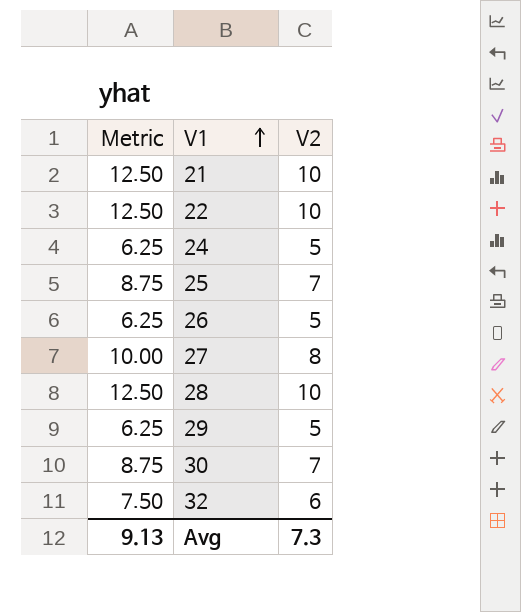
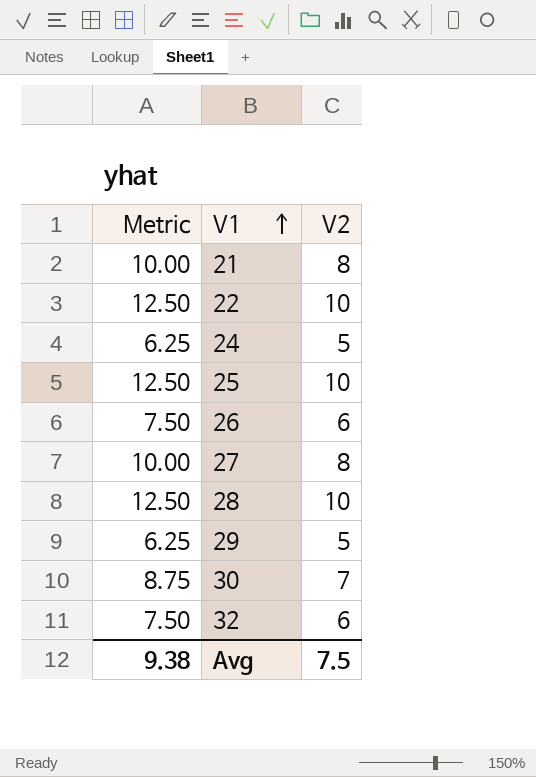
21 | Metric: 12.50 -> 10.00
21 | V2: 10 -> 8
25 | Metric: 8.75 -> 12.50
25 | V2: 7 -> 10
26 | Metric: 6.25 -> 7.50
26 | V2: 5 -> 6
Avg | Metric: 9.13 -> 9.38
Avg | V2: 7.3 -> 7.5

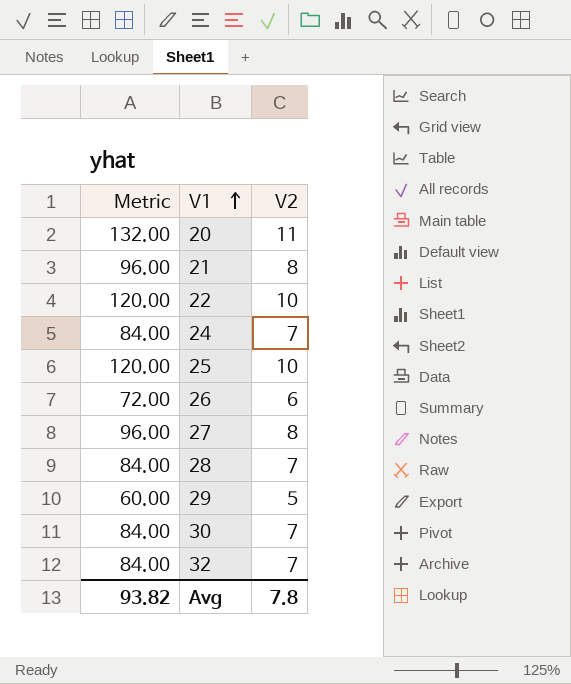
column Metric | formula: [V2] * 1.25 -> [V2] * 12
row 20: none -> 132.00 | 11
24 | V2: 5 -> 7
28 | V2: 10 -> 7
32 | V2: 6 -> 7
Avg | Metric: 9.38 -> 93.82
Avg | V2: 7.5 -> 7.8

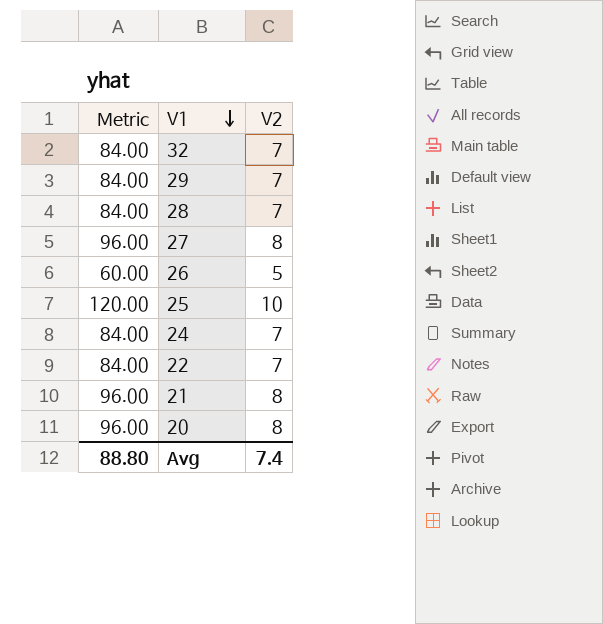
row order: V1 ascending -> V1 descending
row 30: 84.00 | 7 -> none
29 | Metric: 60.00 -> 84.00
29 | V2: 5 -> 7
26 | Metric: 72.00 -> 60.00
26 | V2: 6 -> 5
22 | Metric: 120.00 -> 84.00
22 | V2: 10 -> 7
20 | Metric: 132.00 -> 96.00
20 | V2: 11 -> 8
Avg | Metric: 93.82 -> 88.80
Avg | V2: 7.8 -> 7.4

